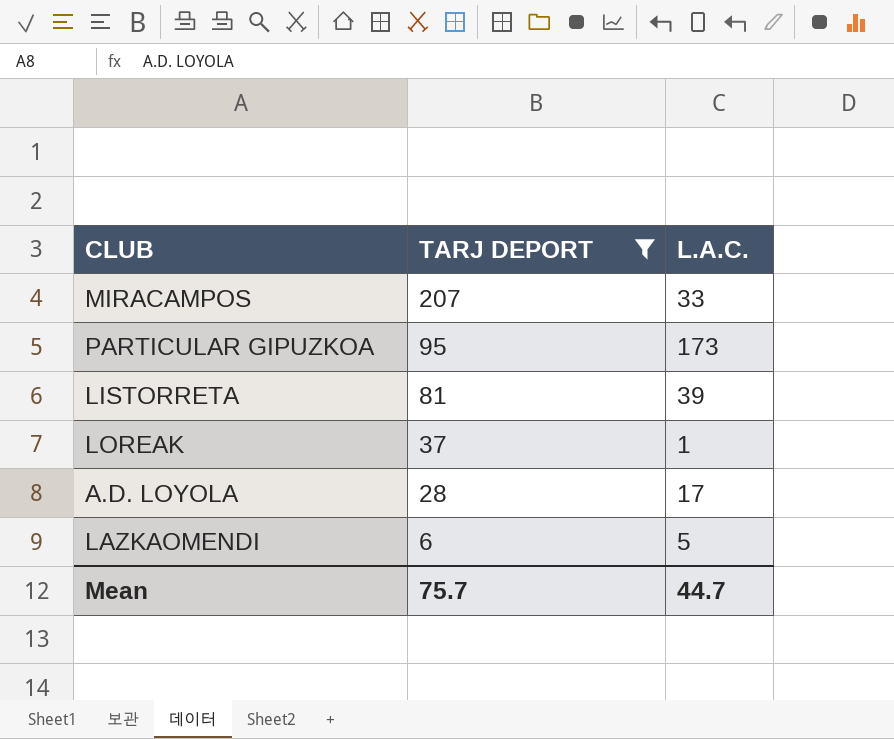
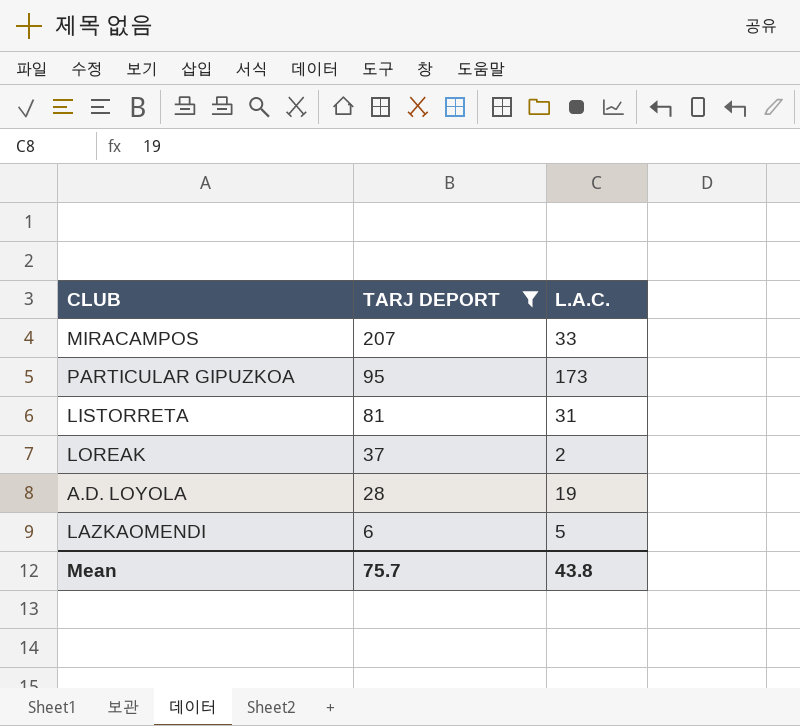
LISTORRETA | L.A.C.: 39 -> 31
LOREAK | L.A.C.: 1 -> 2
A.D. LOYOLA | L.A.C.: 17 -> 19
Mean | L.A.C.: 44.7 -> 43.8

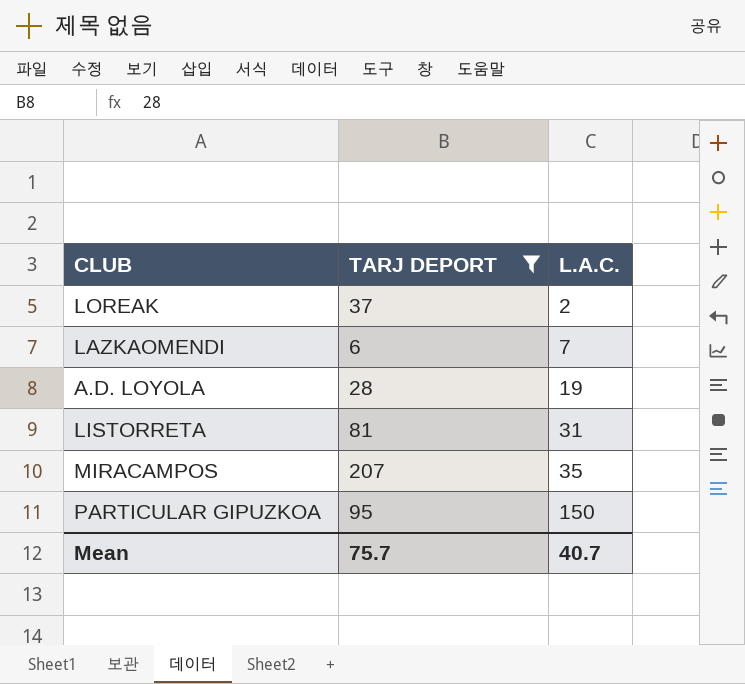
row order: TARJ DEPORT descending -> L.A.C. ascending
LAZKAOMENDI | L.A.C.: 5 -> 7
MIRACAMPOS | L.A.C.: 33 -> 35
PARTICULAR GIPUZKOA | L.A.C.: 173 -> 150
Mean | L.A.C.: 43.8 -> 40.7

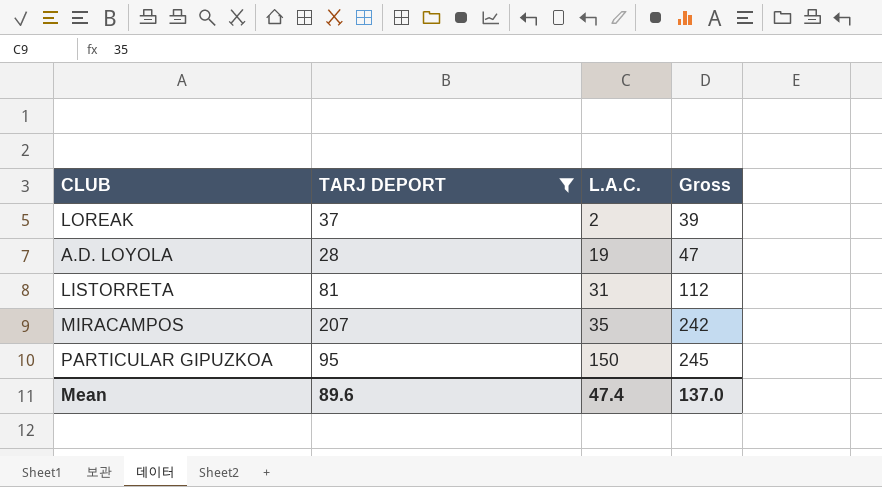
column Gross | formula: none -> [TARJ DEPORT] + [L.A.C.]
row LAZKAOMENDI: 6 | 7 -> none
Mean | TARJ DEPORT: 75.7 -> 89.6
Mean | L.A.C.: 40.7 -> 47.4

